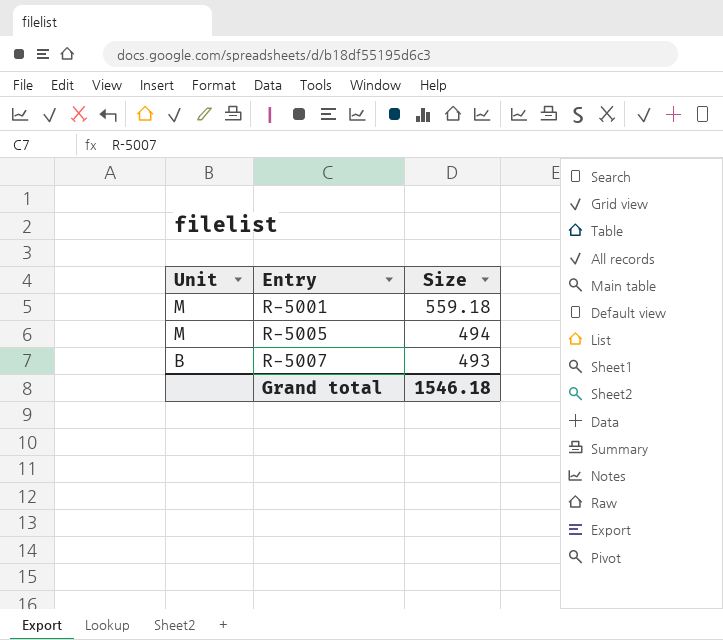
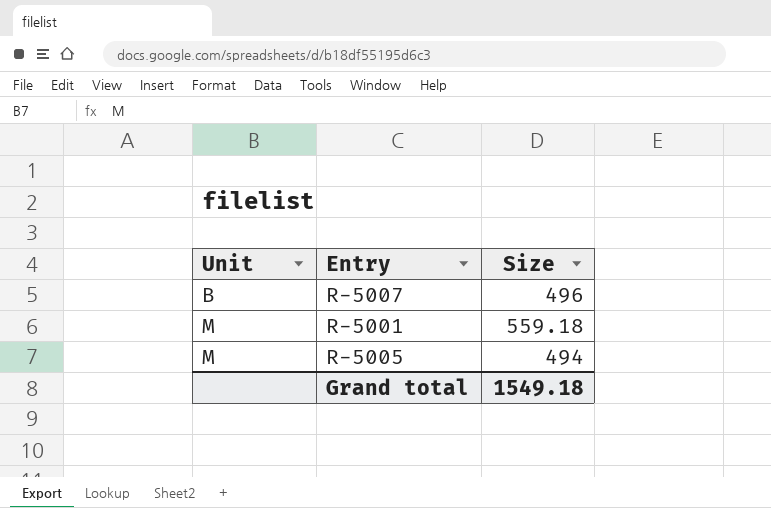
row order: Unit descending -> Unit ascending
R-5007 | Size: 493 -> 496
Grand total | Size: 1546.18 -> 1549.18

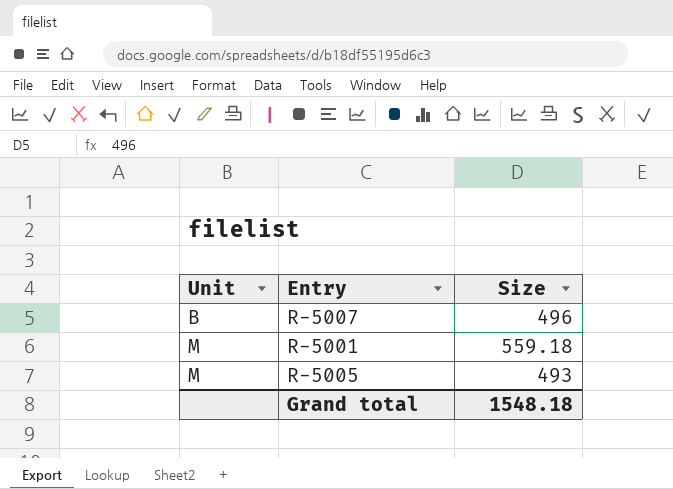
R-5005 | Size: 494 -> 493
Grand total | Size: 1549.18 -> 1548.18

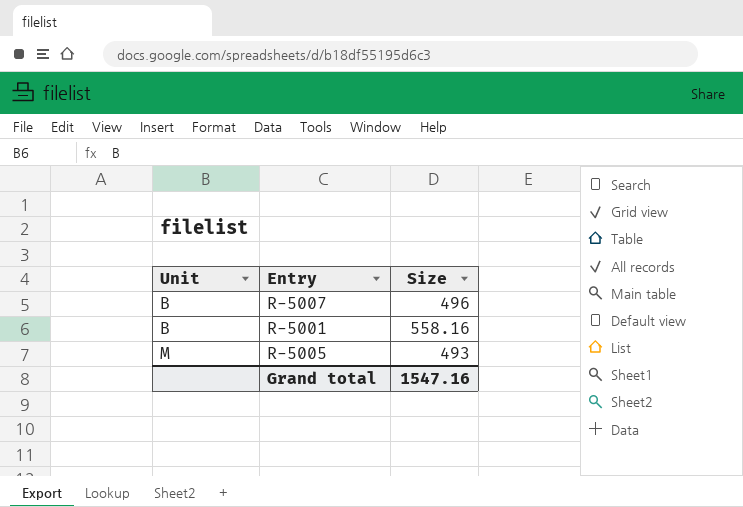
R-5001 | Unit: M -> B
R-5001 | Size: 559.18 -> 558.16
Grand total | Size: 1548.18 -> 1547.16

